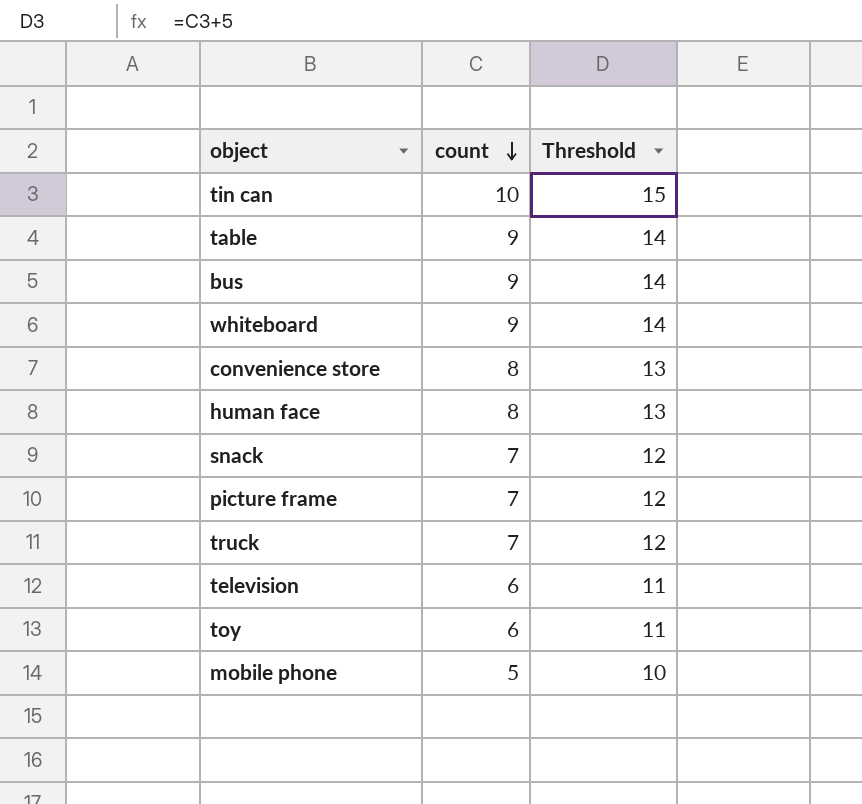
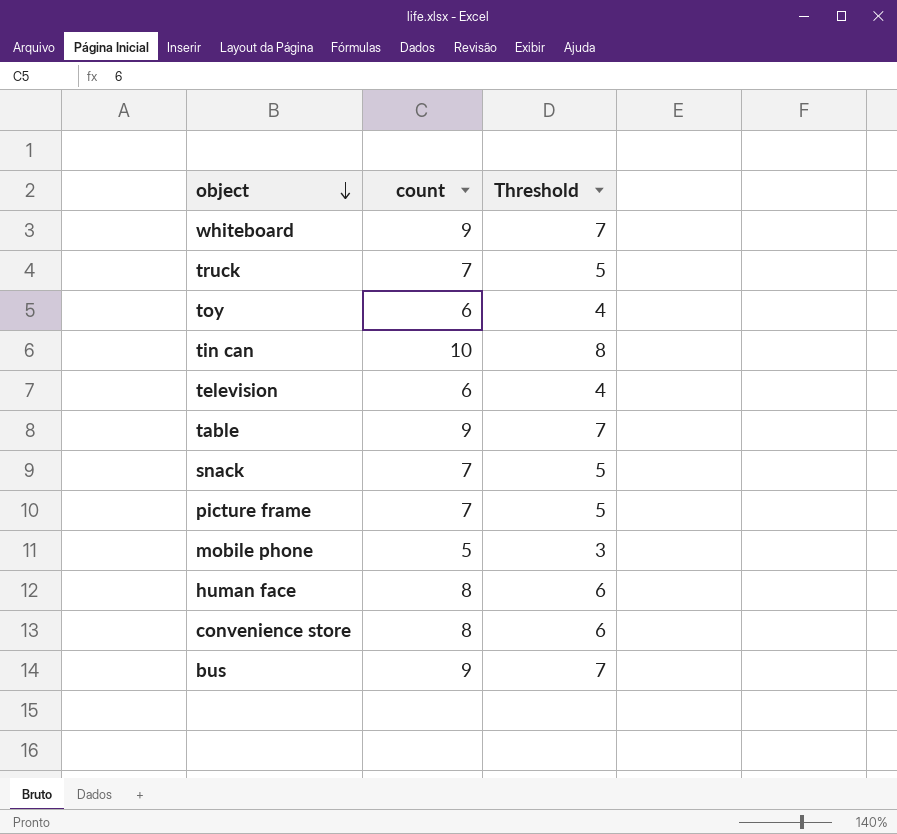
row order: count descending -> object descending
column Threshold | formula: [count] + 5 -> [count] - 2

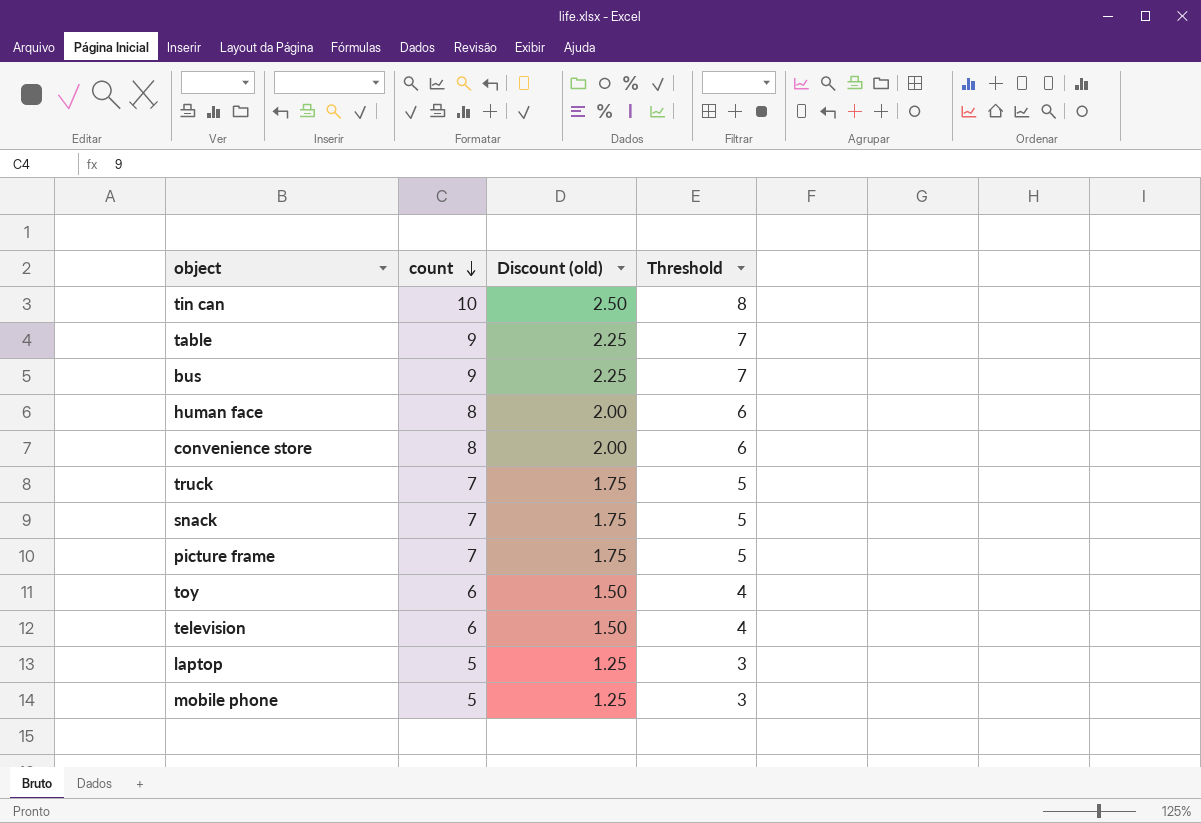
row order: object descending -> count descending
column Discount (old) | formula: none -> [count] * 0.25
row whiteboard: 9 | 7 -> none
row laptop: none -> 5 | 1.25 | 3

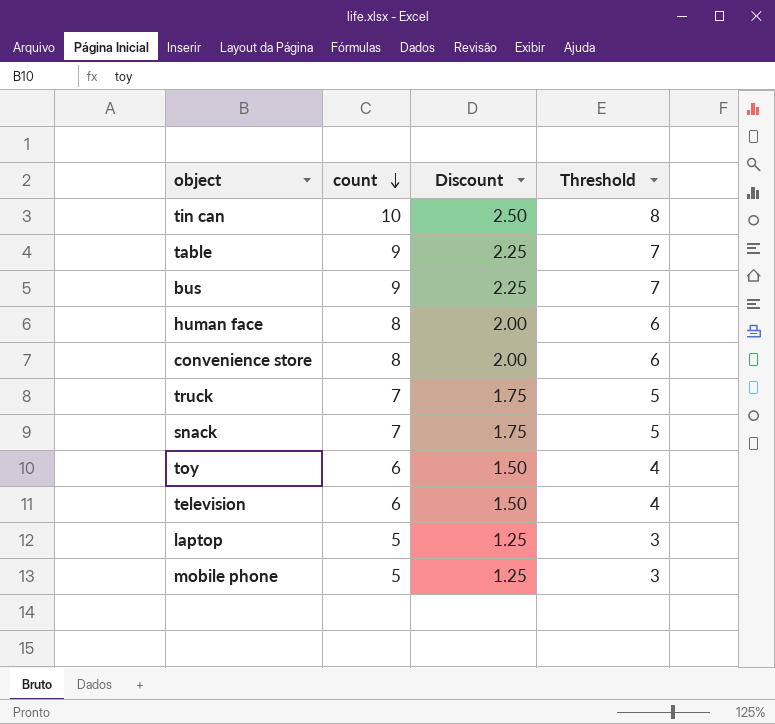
column name: Discount (old) -> Discount
row picture frame: 7 | 1.75 | 5 -> none

